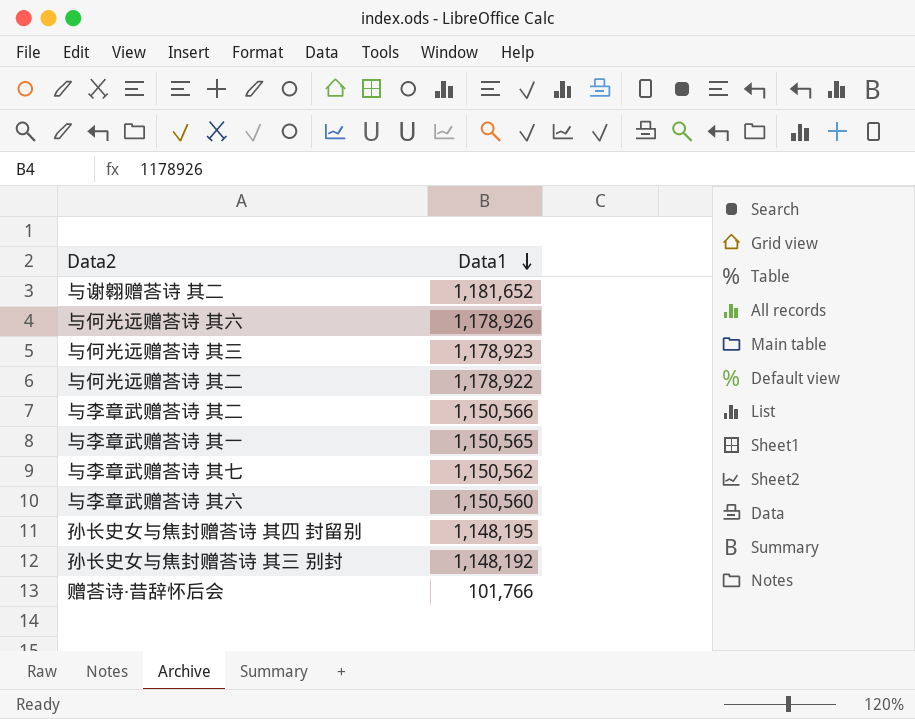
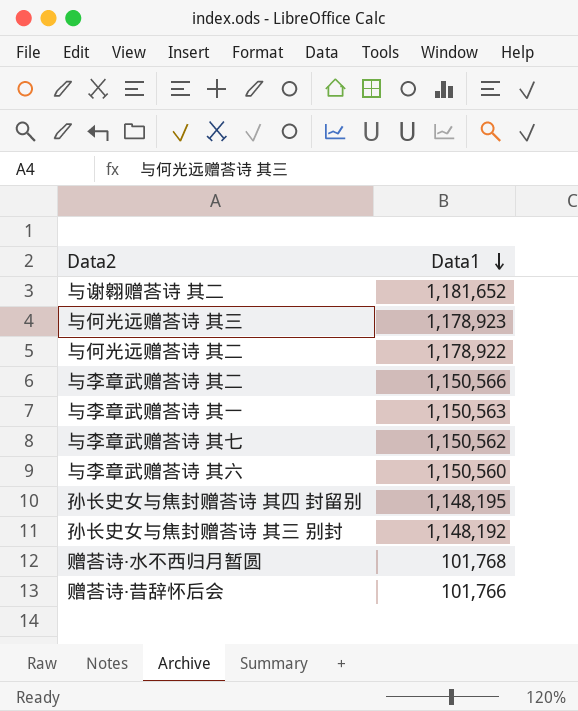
row 与何光远赠荅诗 其六: 1,178,926 -> none
与李章武赠荅诗 其一 | Data1: 1,150,565 -> 1,150,563
row 赠荅诗·水不西归月暂圆: none -> 101,768

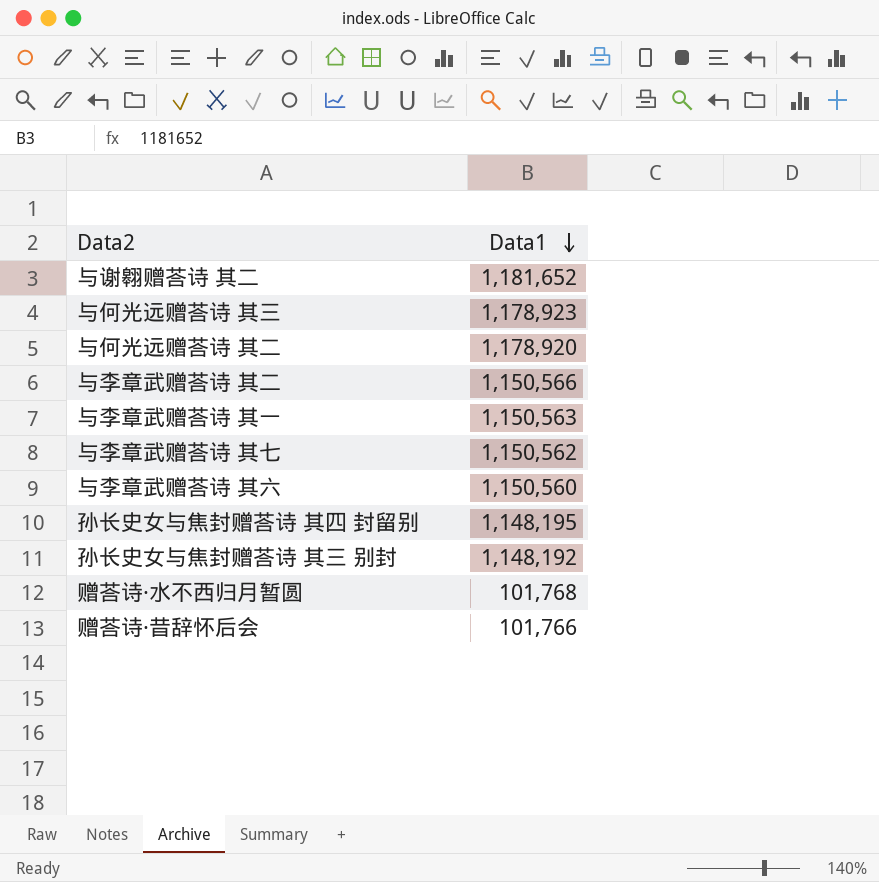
与何光远赠荅诗 其二 | Data1: 1,178,922 -> 1,178,920

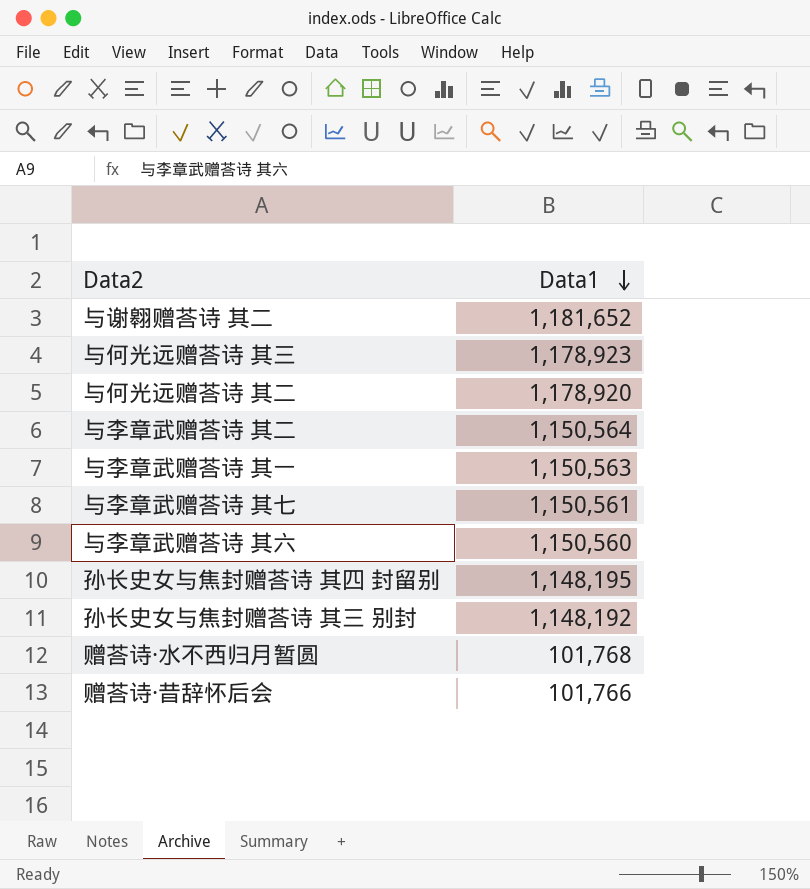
与李章武赠荅诗 其二 | Data1: 1,150,566 -> 1,150,564
与李章武赠荅诗 其七 | Data1: 1,150,562 -> 1,150,561

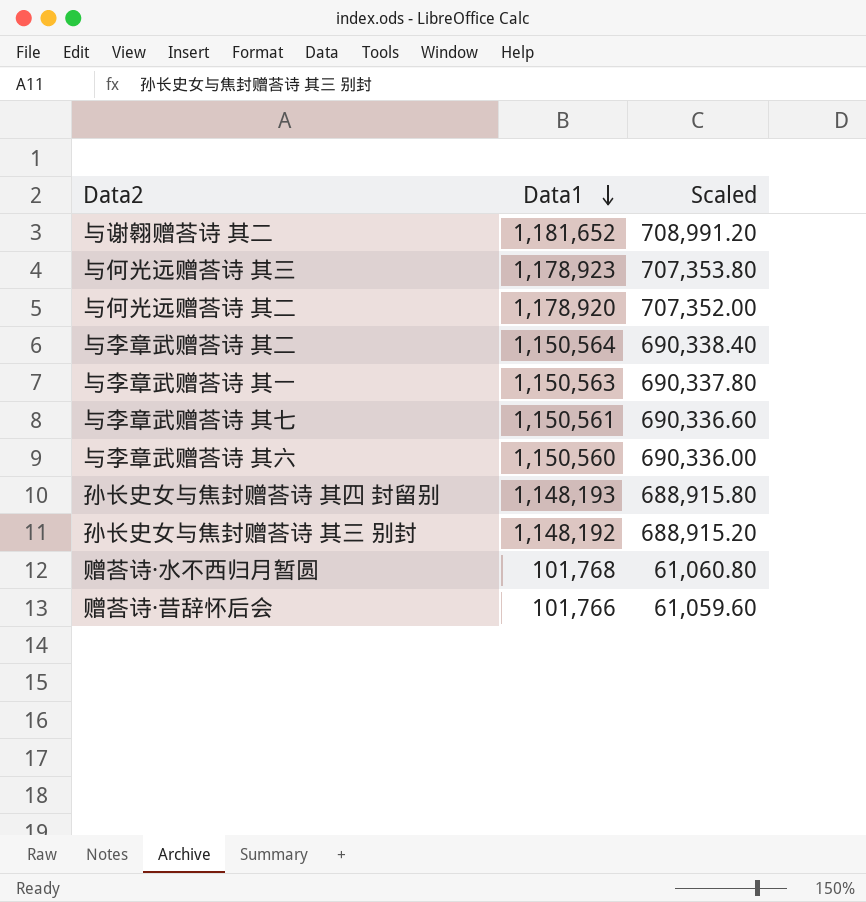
column Scaled | formula: none -> [Data1] * 0.6
孙长史女与焦封赠荅诗 其四 封留别 | Data1: 1,148,195 -> 1,148,193

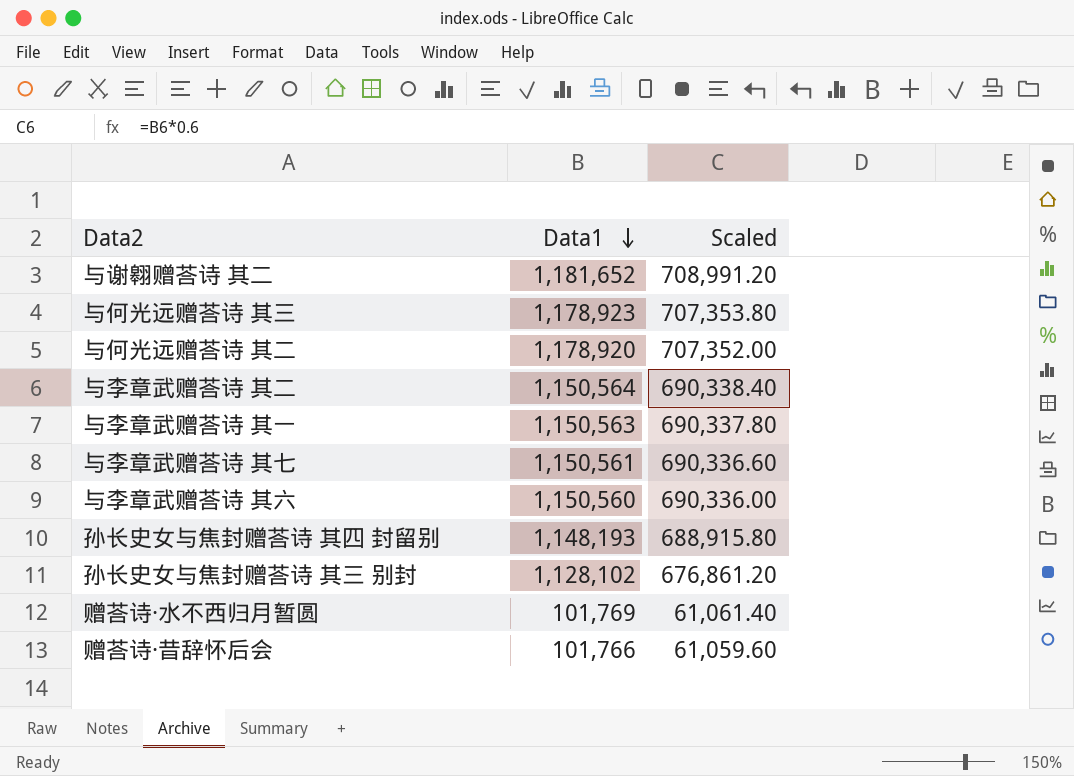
孙长史女与焦封赠荅诗 其三 别封 | Data1: 1,148,192 -> 1,128,102
孙长史女与焦封赠荅诗 其三 别封 | Scaled: 688,915.20 -> 676,861.20
赠荅诗·水不西归月暂圆 | Data1: 101,768 -> 101,769
赠荅诗·水不西归月暂圆 | Scaled: 61,060.80 -> 61,061.40

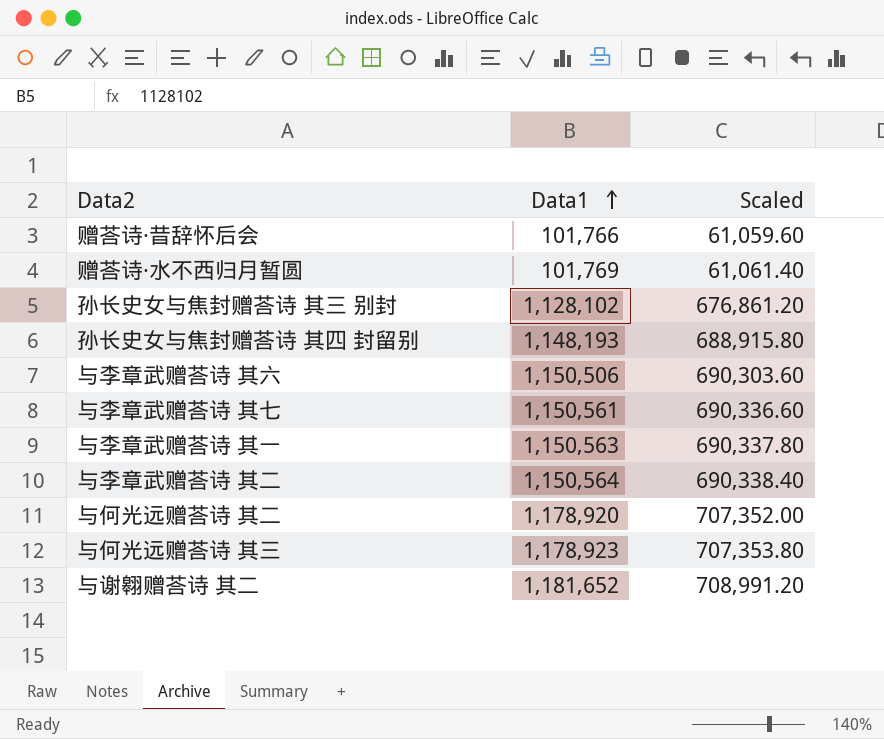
row order: Data1 descending -> Data1 ascending
与李章武赠荅诗 其六 | Data1: 1,150,560 -> 1,150,506
与李章武赠荅诗 其六 | Scaled: 690,336.00 -> 690,303.60

